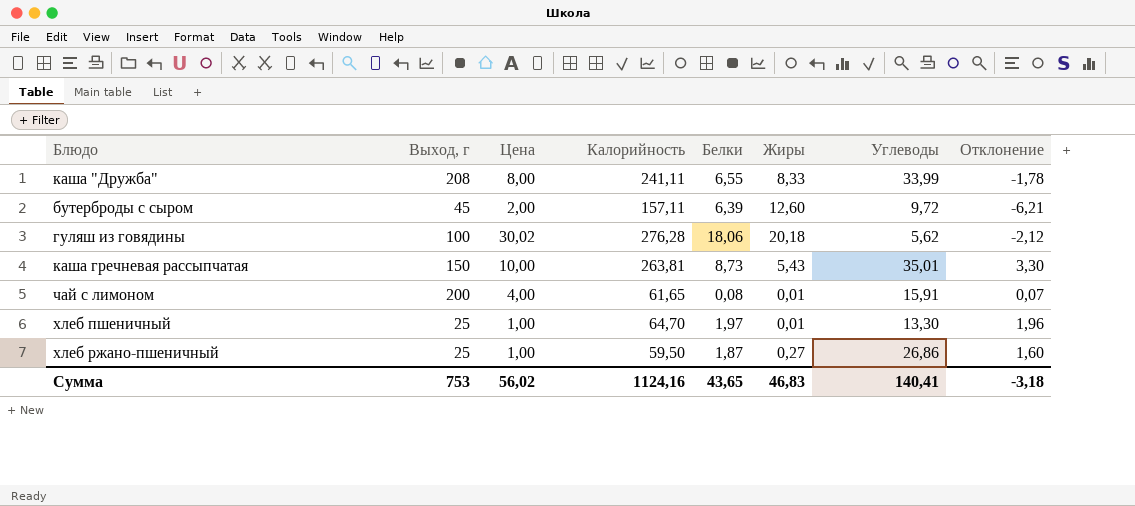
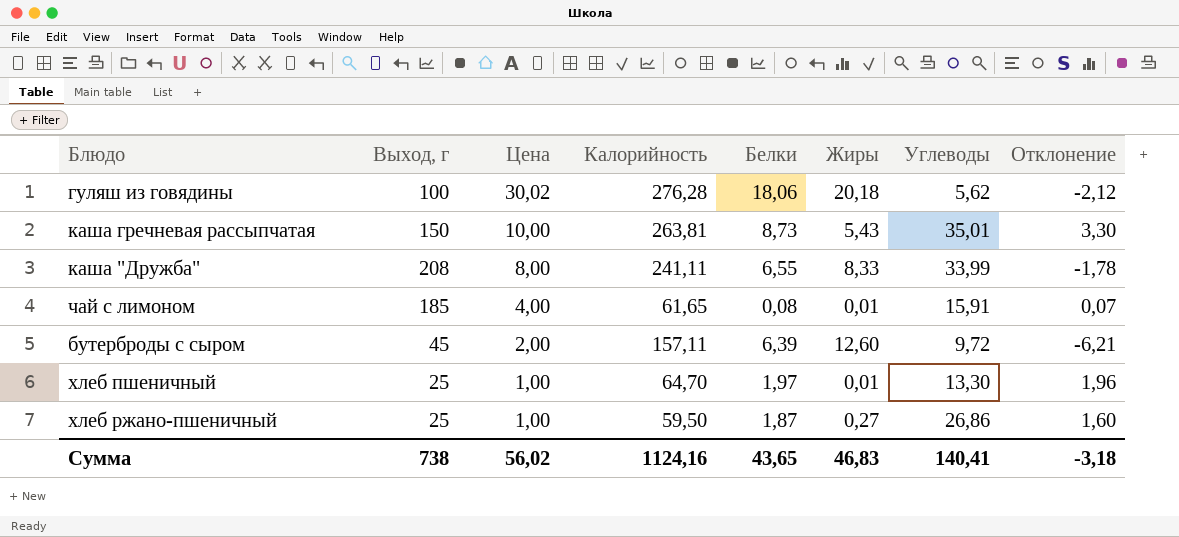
row order: none -> Цена descending
чай с лимоном | Выход, г: 200 -> 185
Сумма | Выход, г: 753 -> 738

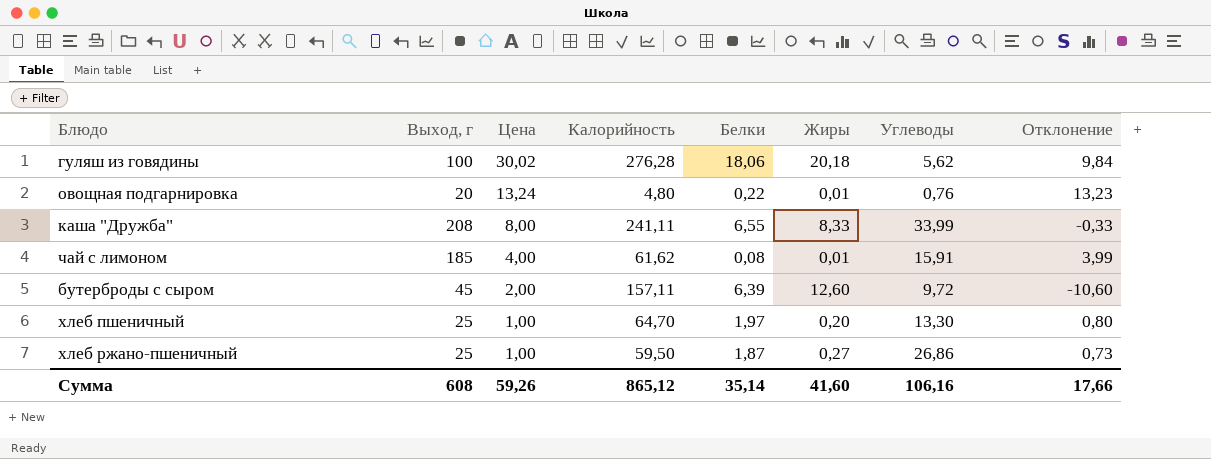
column Отклонение | formula: [Белки] - [Жиры] -> [Цена] - [Жиры]
row каша гречневая рассыпчатая: 150 | 10,00 | 263,81 | 8,73 | 5,43 | 35,01 | 3,30 -> none
row овощная подгарнировка: none -> 20 | 13,24 | 4,80 | 0,22 | 0,01 | 0,76 | 13,23
чай с лимоном | Калорийность: 61,65 -> 61,62
хлеб пшеничный | Жиры: 0,01 -> 0,20
Сумма | Выход, г: 738 -> 608
Сумма | Цена: 56,02 -> 59,26
Сумма | Калорийность: 1124,16 -> 865,12
Сумма | Белки: 43,65 -> 35,14
Сумма | Жиры: 46,83 -> 41,60
Сумма | Углеводы: 140,41 -> 106,16
Сумма | Отклонение: -3,18 -> 17,66

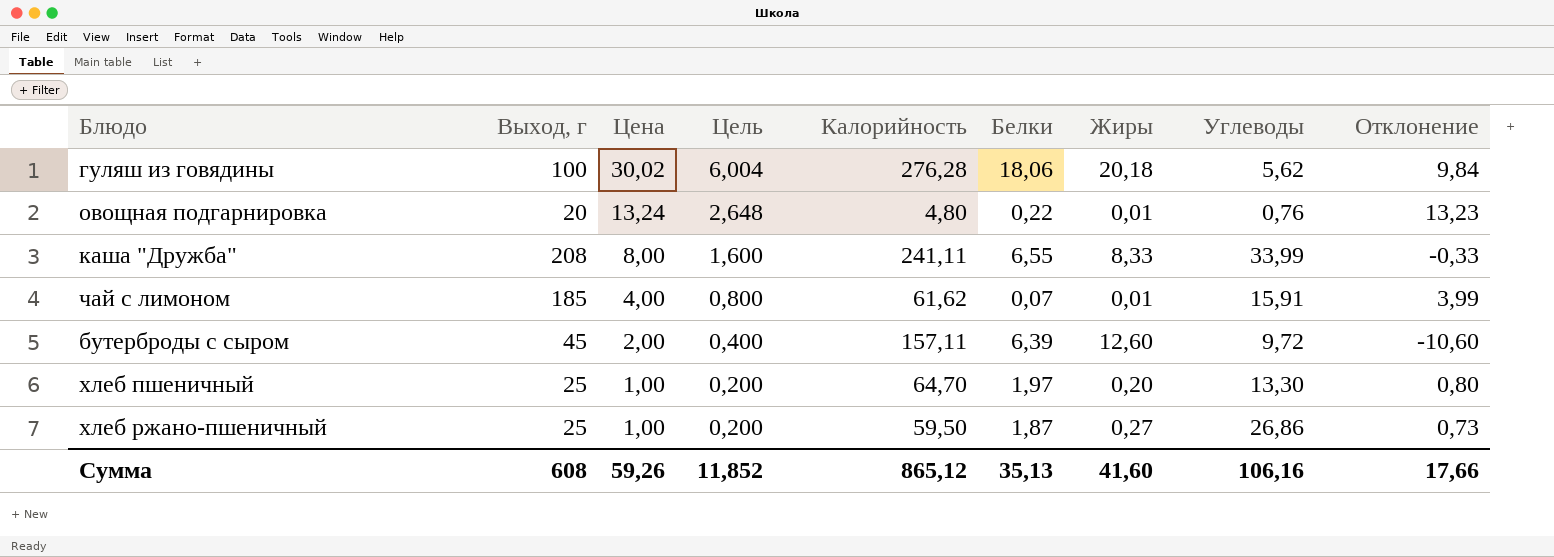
column Цель | formula: none -> [Цена] * 0,2
чай с лимоном | Белки: 0,08 -> 0,07
Сумма | Белки: 35,14 -> 35,13

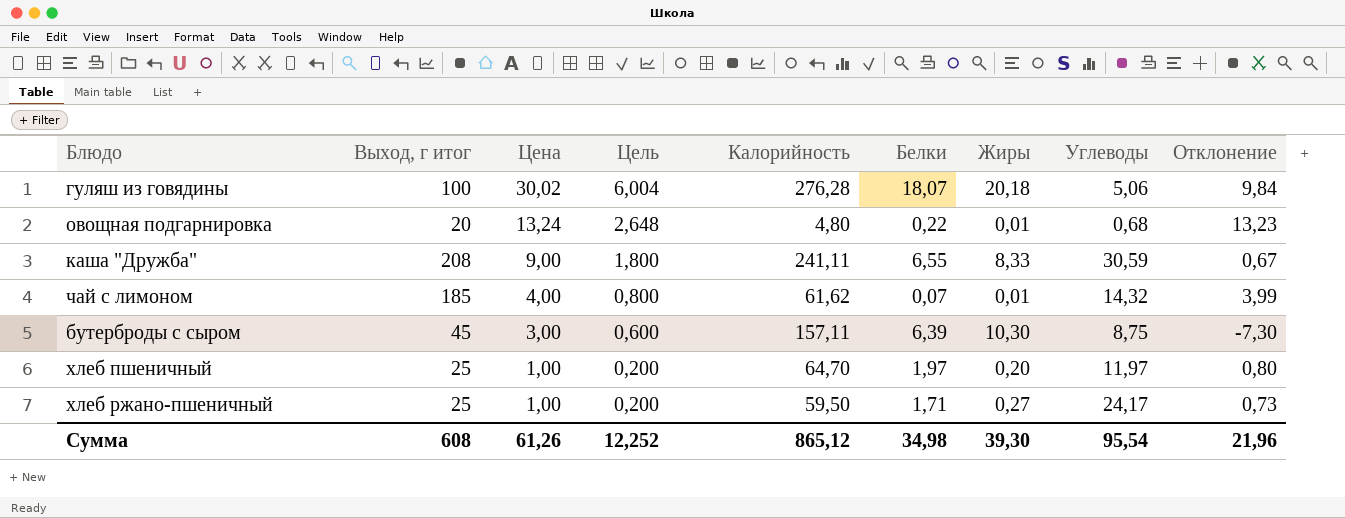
column name: Выход, г -> Выход, г итог
гуляш из говядины | Белки: 18,06 -> 18,07
гуляш из говядины | Углеводы: 5,62 -> 5,06
овощная подгарнировка | Углеводы: 0,76 -> 0,68
каша "Дружба" | Цена: 8,00 -> 9,00
каша "Дружба" | Цель: 1,600 -> 1,800
каша "Дружба" | Углеводы: 33,99 -> 30,59
каша "Дружба" | Отклонение: -0,33 -> 0,67
чай с лимоном | Углеводы: 15,91 -> 14,32
бутерброды с сыром | Цена: 2,00 -> 3,00
бутерброды с сыром | Цель: 0,400 -> 0,600
бутерброды с сыром | Жиры: 12,60 -> 10,30
бутерброды с сыром | Углеводы: 9,72 -> 8,75
бутерброды с сыром | Отклонение: -10,60 -> -7,30
хлеб пшеничный | Углеводы: 13,30 -> 11,97
хлеб ржано-пшеничный | Белки: 1,87 -> 1,71
хлеб ржано-пшеничный | Углеводы: 26,86 -> 24,17
Сумма | Цена: 59,26 -> 61,26
Сумма | Цель: 11,852 -> 12,252
Сумма | Белки: 35,13 -> 34,98
Сумма | Жиры: 41,60 -> 39,30
Сумма | Углеводы: 106,16 -> 95,54
Сумма | Отклонение: 17,66 -> 21,96

